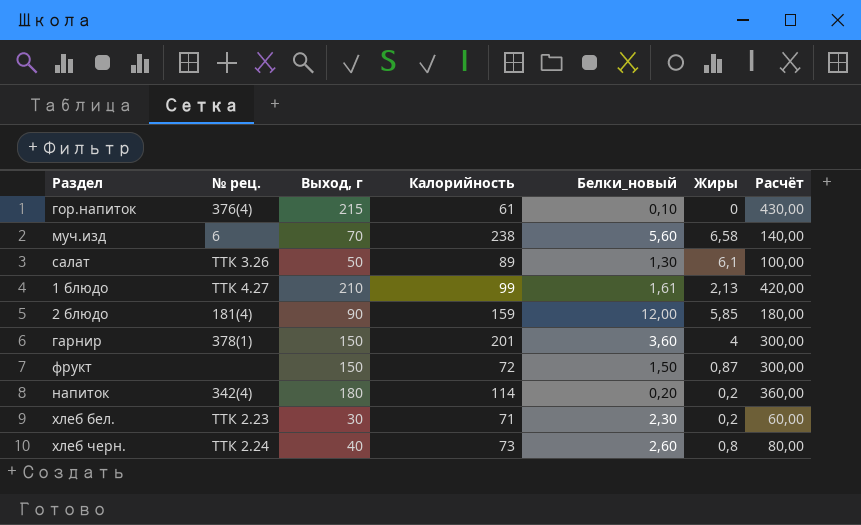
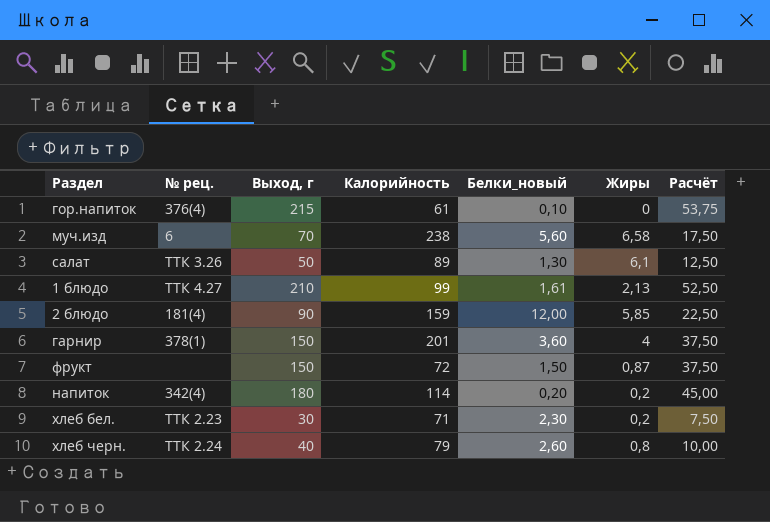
column Расчёт | formula: [Выход, г] * 2 -> [Выход, г] * 0,25
хлеб черн. | Калорийность: 73 -> 79

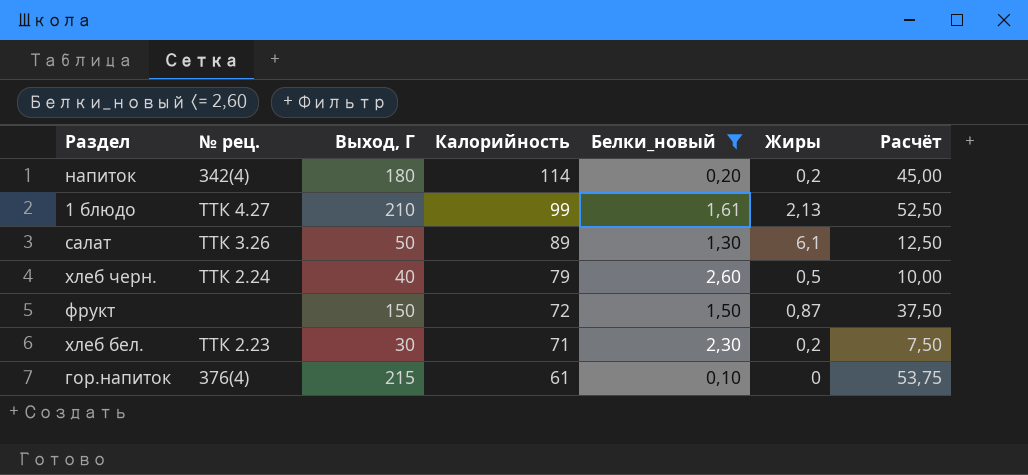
filter: none -> Белки_новый <= 2,60
row order: none -> Калорийность descending
column name: Выход, г -> Выход, Г
хлеб черн. | Жиры: 0,8 -> 0,5

